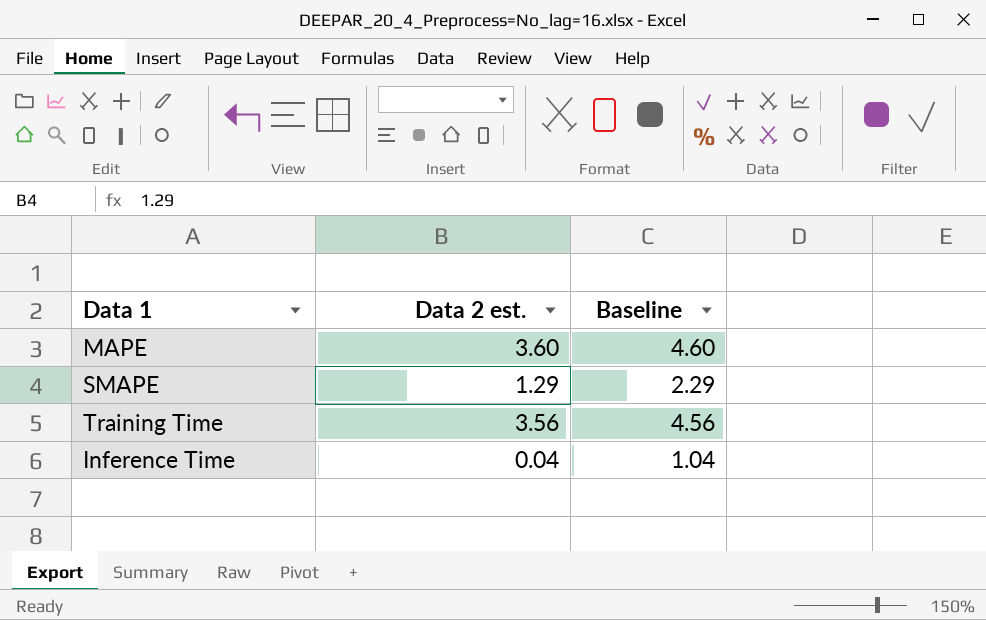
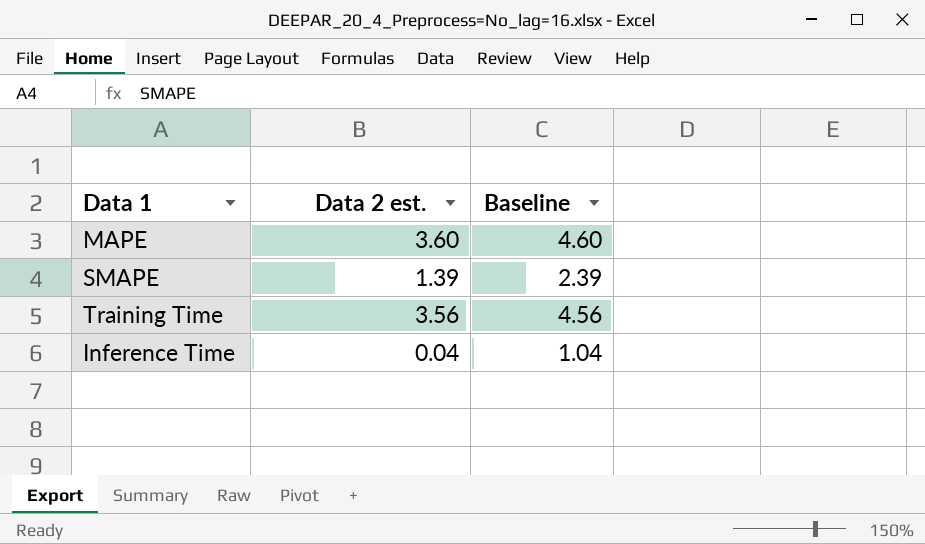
SMAPE | Data 2 est.: 1.29 -> 1.39
SMAPE | Baseline: 2.29 -> 2.39

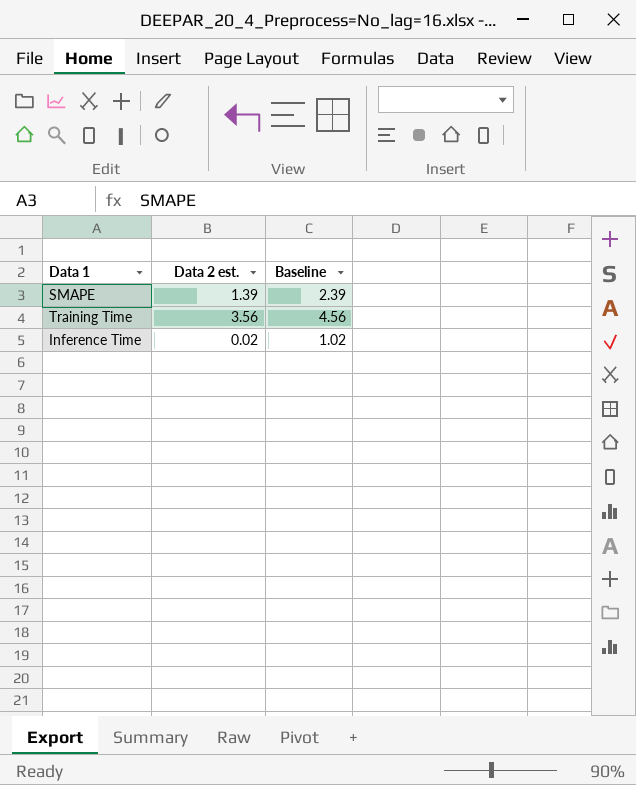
row MAPE: 3.60 | 4.60 -> none
Inference Time | Data 2 est.: 0.04 -> 0.02
Inference Time | Baseline: 1.04 -> 1.02

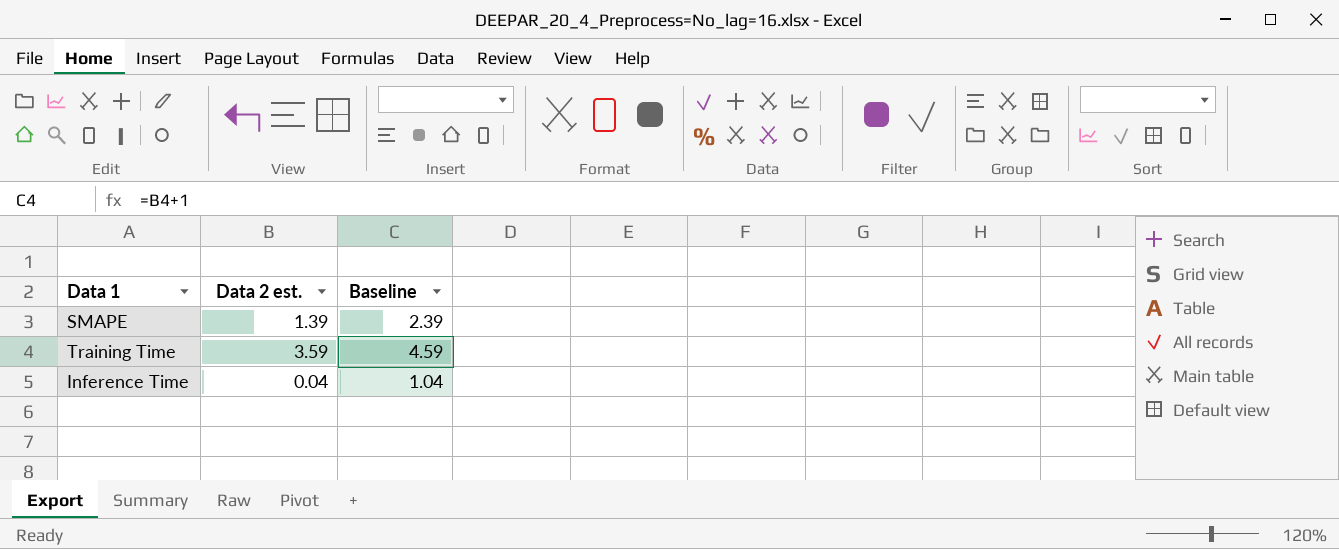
Training Time | Data 2 est.: 3.56 -> 3.59
Training Time | Baseline: 4.56 -> 4.59
Inference Time | Data 2 est.: 0.02 -> 0.04
Inference Time | Baseline: 1.02 -> 1.04

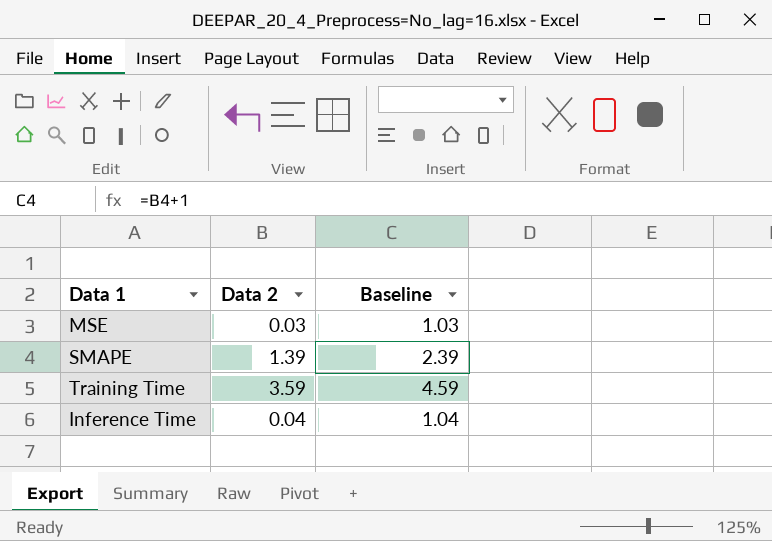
column name: Data 2 est. -> Data 2
row MSE: none -> 0.03 | 1.03

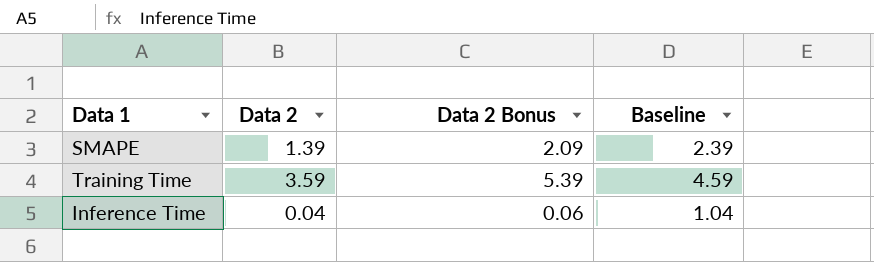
column Data 2 Bonus | formula: none -> [Data 2] * 1.5
row MSE: 0.03 | 1.03 -> none

